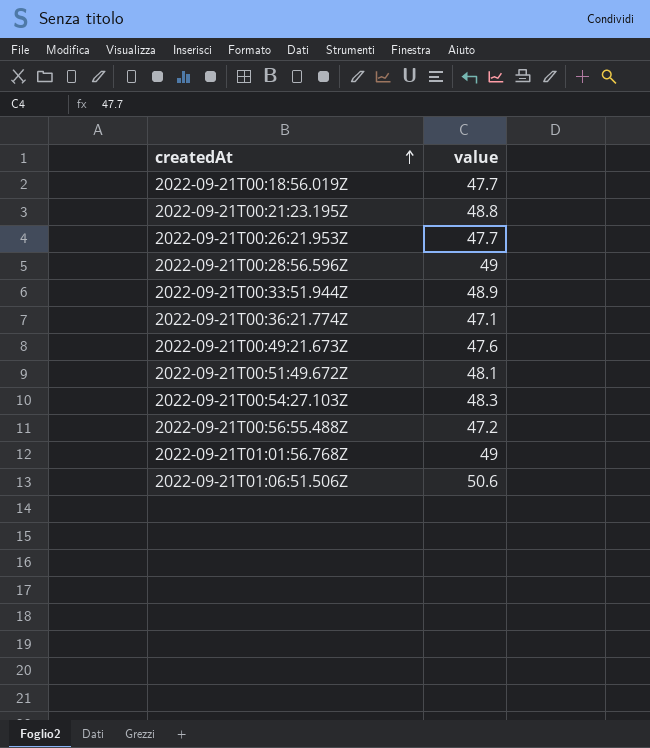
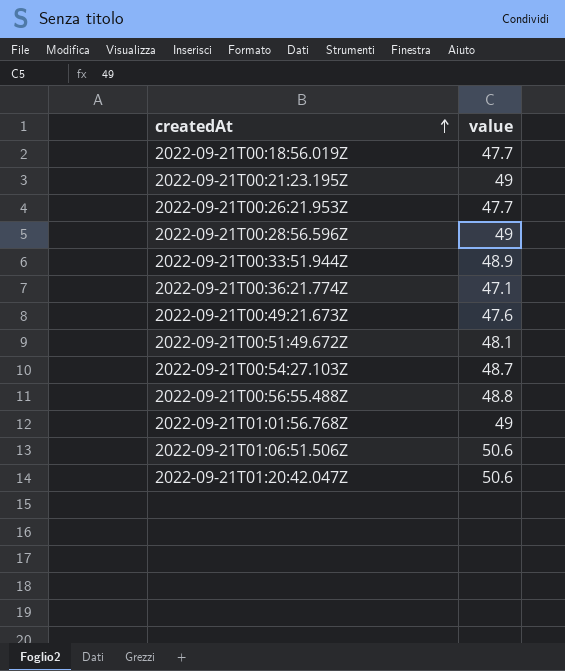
2022-09-21T00:21:23.195Z | value: 48.8 -> 49
2022-09-21T00:54:27.103Z | value: 48.3 -> 48.7
2022-09-21T00:56:55.488Z | value: 47.2 -> 48.8
row 2022-09-21T01:20:42.047Z: none -> 50.6

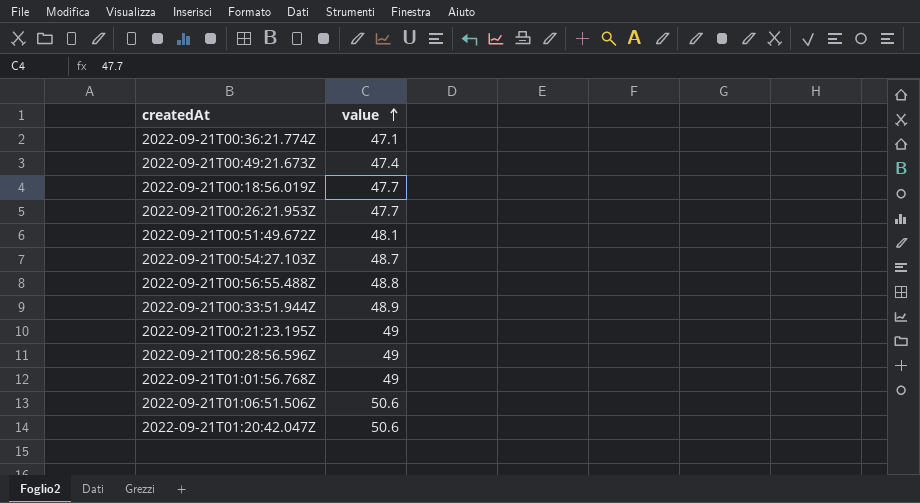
row order: createdAt ascending -> value ascending
2022-09-21T00:49:21.673Z | value: 47.6 -> 47.4

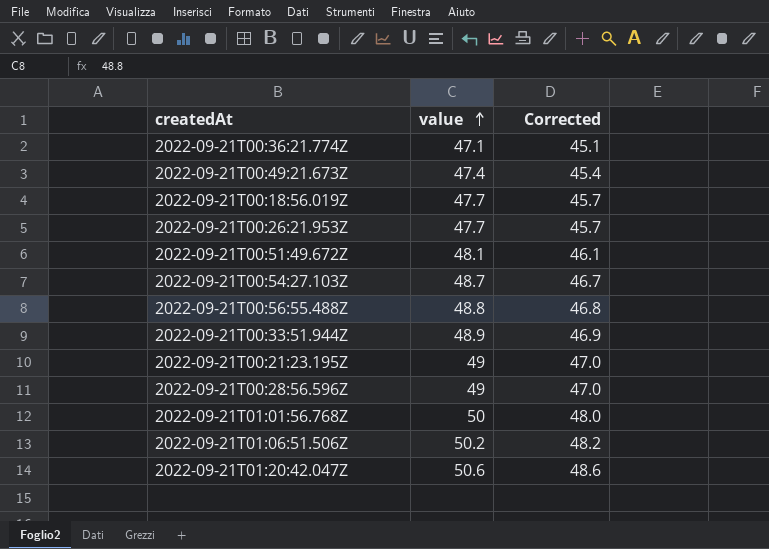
column Corrected | formula: none -> [value] - 2
2022-09-21T01:01:56.768Z | value: 49 -> 50
2022-09-21T01:06:51.506Z | value: 50.6 -> 50.2

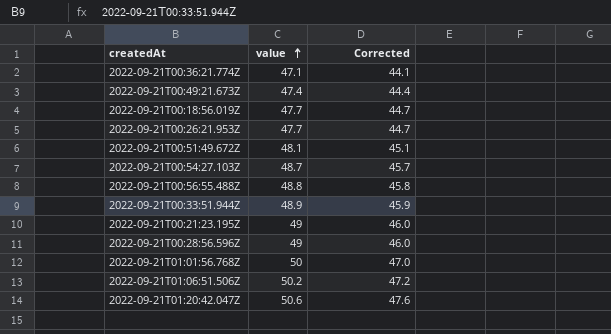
column Corrected | formula: [value] - 2 -> [value] - 3

